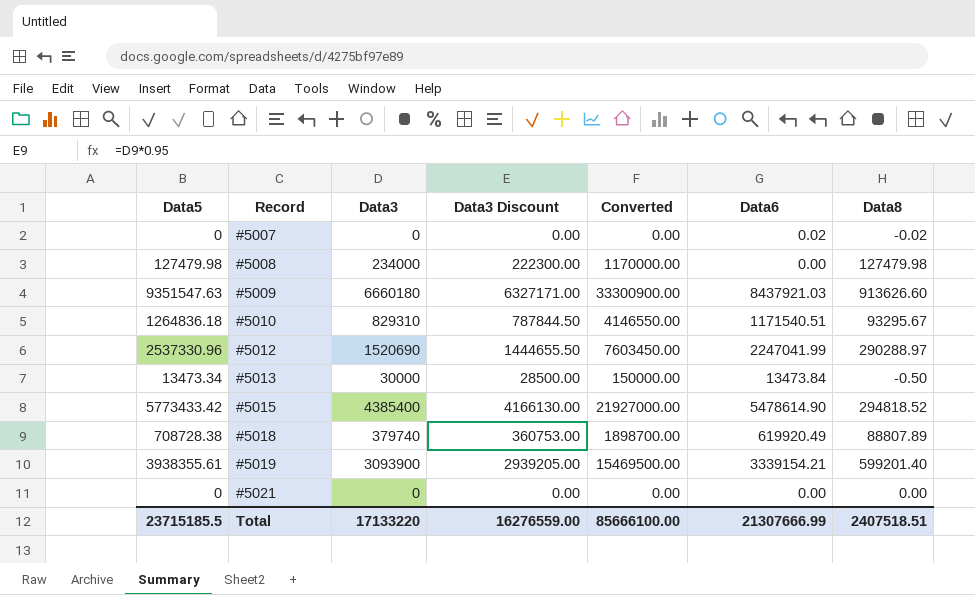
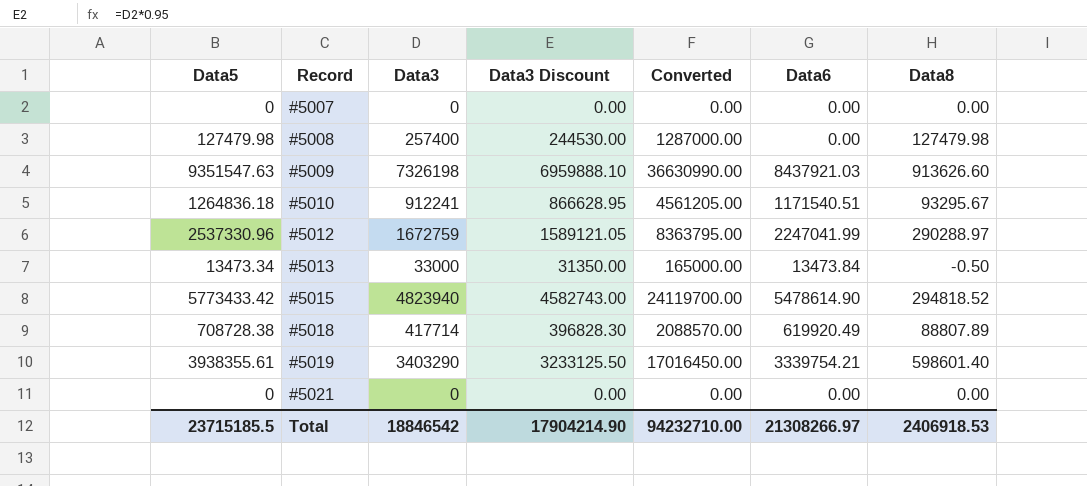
#5007 | Data6: 0.02 -> 0.00
#5007 | Data8: -0.02 -> 0.00
#5008 | Data3: 234000 -> 257400
#5008 | Data3 Discount: 222300.00 -> 244530.00
#5008 | Converted: 1170000.00 -> 1287000.00
#5009 | Data3: 6660180 -> 7326198
#5009 | Data3 Discount: 6327171.00 -> 6959888.10
#5009 | Converted: 33300900.00 -> 36630990.00
#5010 | Data3: 829310 -> 912241
#5010 | Data3 Discount: 787844.50 -> 866628.95
#5010 | Converted: 4146550.00 -> 4561205.00
#5012 | Data3: 1520690 -> 1672759
#5012 | Data3 Discount: 1444655.50 -> 1589121.05
#5012 | Converted: 7603450.00 -> 8363795.00
#5013 | Data3: 30000 -> 33000
#5013 | Data3 Discount: 28500.00 -> 31350.00
#5013 | Converted: 150000.00 -> 165000.00
#5015 | Data3: 4385400 -> 4823940
#5015 | Data3 Discount: 4166130.00 -> 4582743.00
#5015 | Converted: 21927000.00 -> 24119700.00
#5018 | Data3: 379740 -> 417714
#5018 | Data3 Discount: 360753.00 -> 396828.30
#5018 | Converted: 1898700.00 -> 2088570.00
#5019 | Data3: 3093900 -> 3403290
#5019 | Data3 Discount: 2939205.00 -> 3233125.50
#5019 | Converted: 15469500.00 -> 17016450.00
#5019 | Data6: 3339154.21 -> 3339754.21
#5019 | Data8: 599201.40 -> 598601.40
Total | Data3: 17133220 -> 18846542
Total | Data3 Discount: 16276559.00 -> 17904214.90
Total | Converted: 85666100.00 -> 94232710.00
Total | Data6: 21307666.99 -> 21308266.97
Total | Data8: 2407518.51 -> 2406918.53

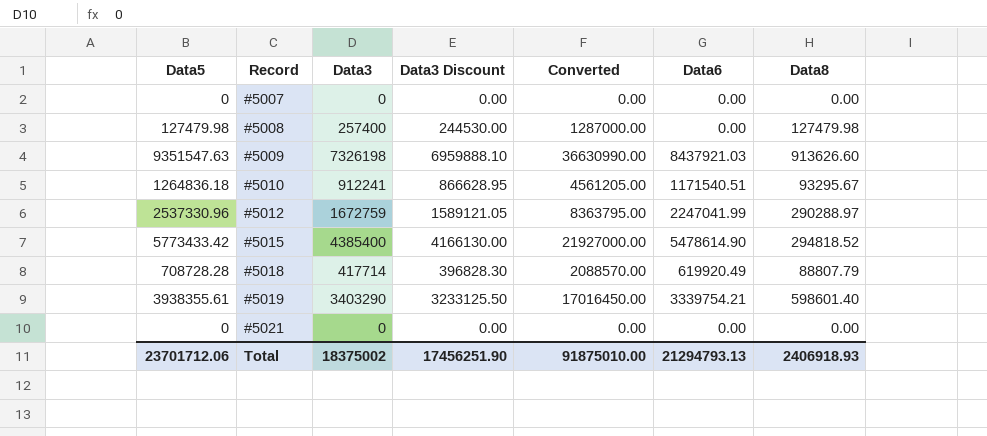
row #5013: 13473.34 | 33000 | 31350.00 | 165000.00 | 13473.84 | -0.50 -> none
#5015 | Data3: 4823940 -> 4385400
#5015 | Data3 Discount: 4582743.00 -> 4166130.00
#5015 | Converted: 24119700.00 -> 21927000.00
#5018 | Data5: 708728.38 -> 708728.28
#5018 | Data8: 88807.89 -> 88807.79
Total | Data5: 23715185.5 -> 23701712.06
Total | Data3: 18846542 -> 18375002
Total | Data3 Discount: 17904214.90 -> 17456251.90
Total | Converted: 94232710.00 -> 91875010.00
Total | Data6: 21308266.97 -> 21294793.13
Total | Data8: 2406918.53 -> 2406918.93

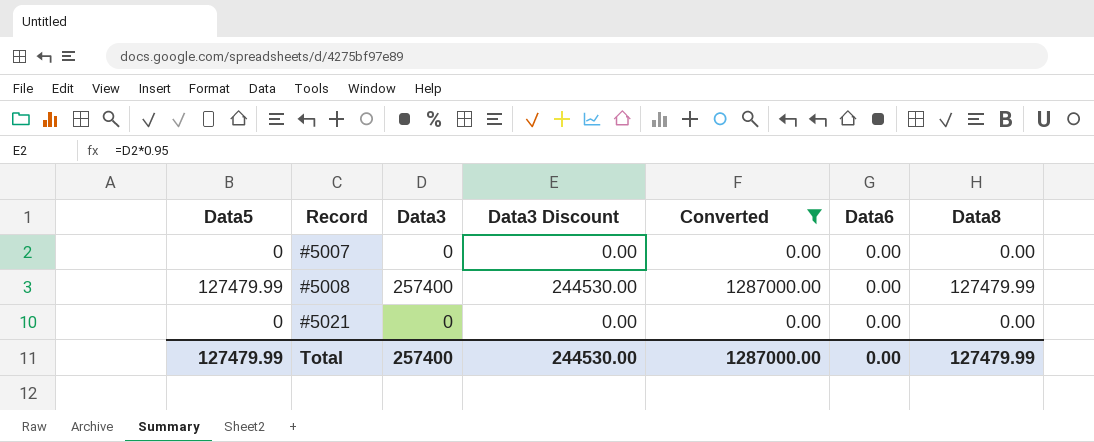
filter: none -> Converted <= 1287000.00
#5008 | Data5: 127479.98 -> 127479.99
#5008 | Data8: 127479.98 -> 127479.99
Total | Data5: 23701712.06 -> 127479.99
Total | Data3: 18375002 -> 257400
Total | Data3 Discount: 17456251.90 -> 244530.00
Total | Converted: 91875010.00 -> 1287000.00
Total | Data6: 21294793.13 -> 0.00
Total | Data8: 2406918.93 -> 127479.99

